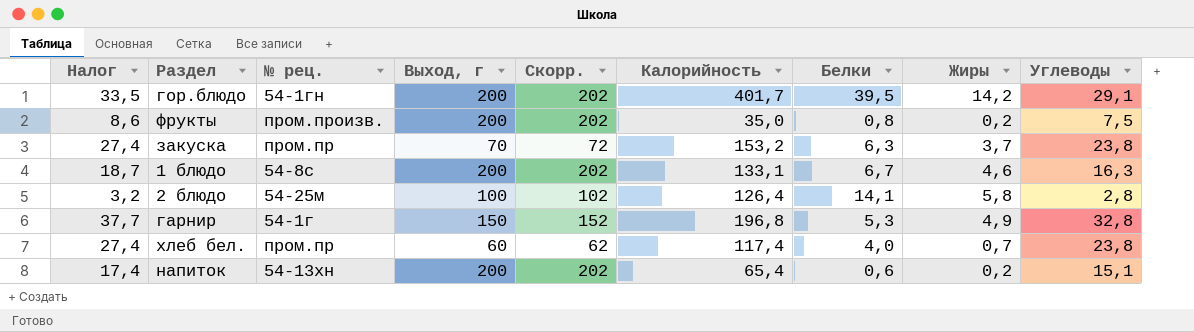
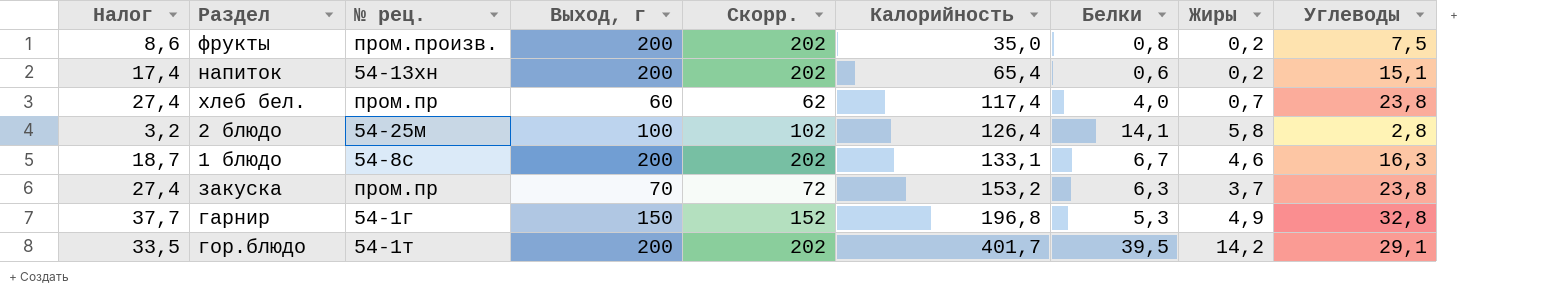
row order: none -> Калорийность ascending
гор.блюдо | № рец.: 54-1гн -> 54-1т

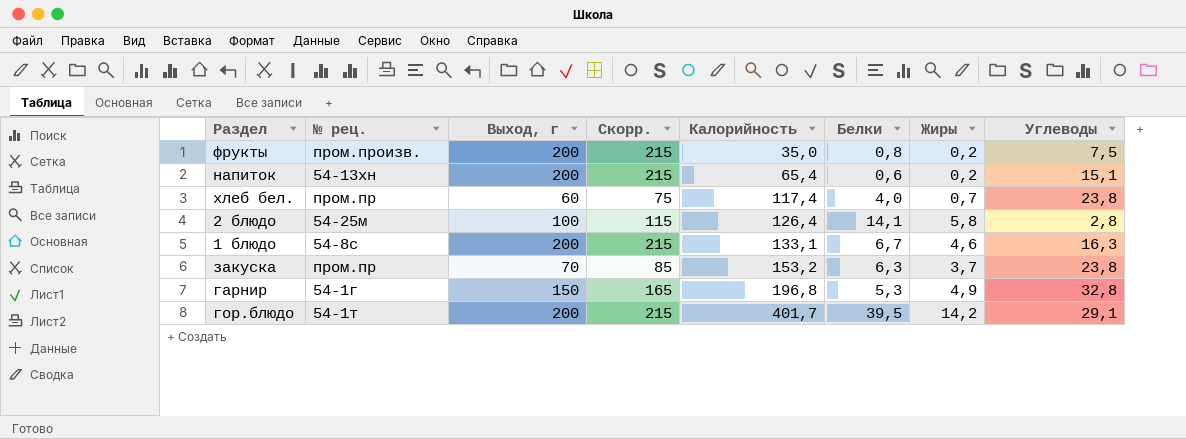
column Налог | formula: [Углеводы] * 1,15 -> none
column Скорр. | formula: [Выход, г] + 2 -> [Выход, г] + 15

